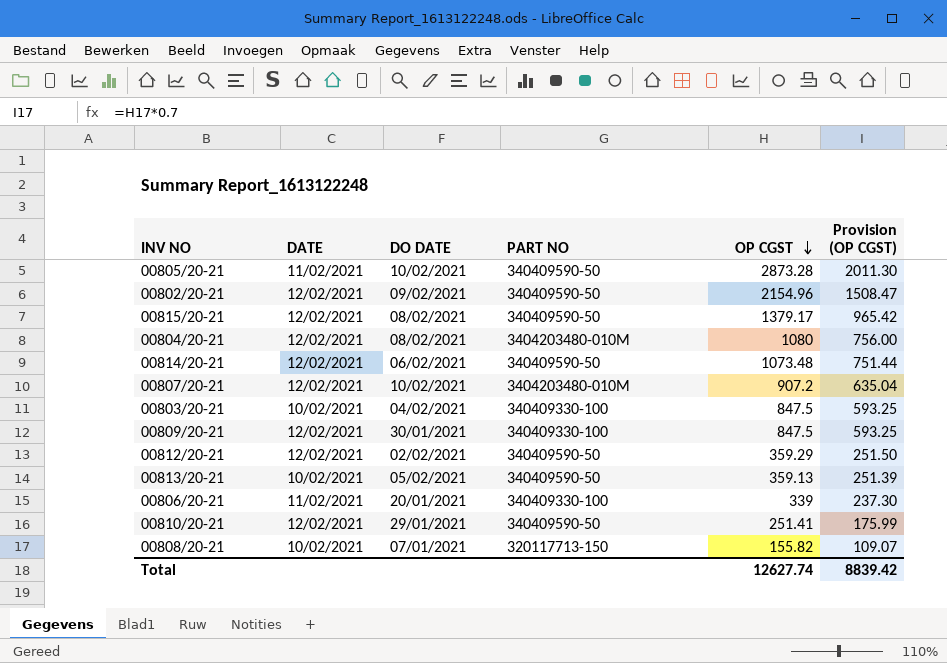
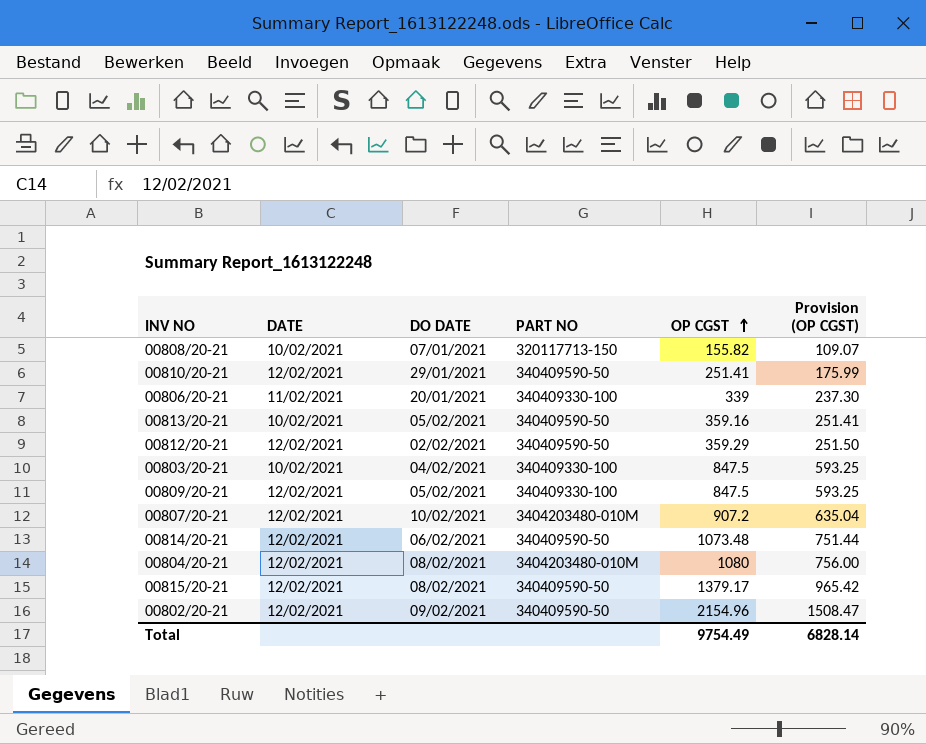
row order: OP CGST descending -> OP CGST ascending
row 00805/20-21: 11/02/2021 | 10/02/2021 | 340409590-50 | 2873.28 | 2011.30 -> none
00813/20-21 | OP CGST: 359.13 -> 359.16
00813/20-21 | Provision (OP CGST): 251.39 -> 251.41
00809/20-21 | DO DATE: 30/01/2021 -> 05/02/2021
Total | OP CGST: 12627.74 -> 9754.49
Total | Provision (OP CGST): 8839.42 -> 6828.14

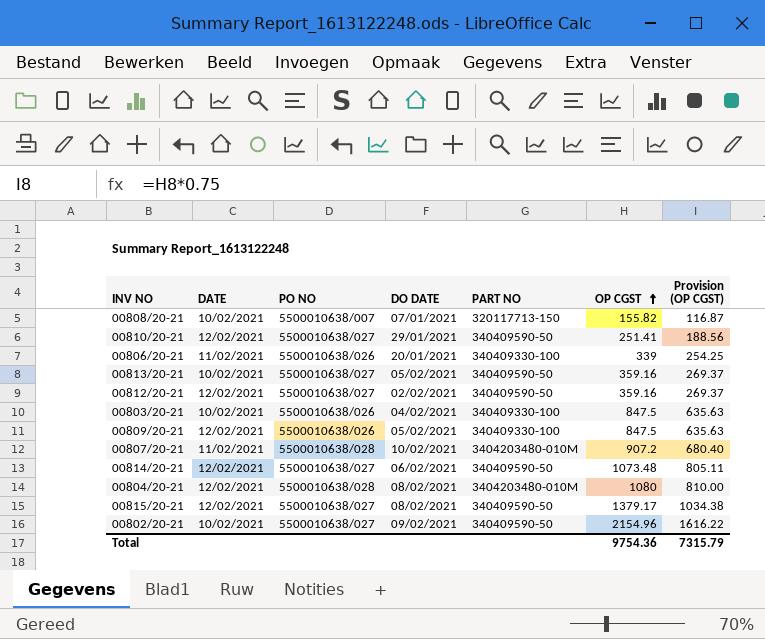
column PO NO | position: none -> 3
column Provision (OP CGST) | formula: [OP CGST] * 0.7 -> [OP CGST] * 0.75
00812/20-21 | OP CGST: 359.29 -> 359.16
00807/20-21 | DATE: 12/02/2021 -> 11/02/2021
00802/20-21 | DATE: 12/02/2021 -> 10/02/2021
Total | OP CGST: 9754.49 -> 9754.36
Total | Provision (OP CGST): 6828.14 -> 7315.79

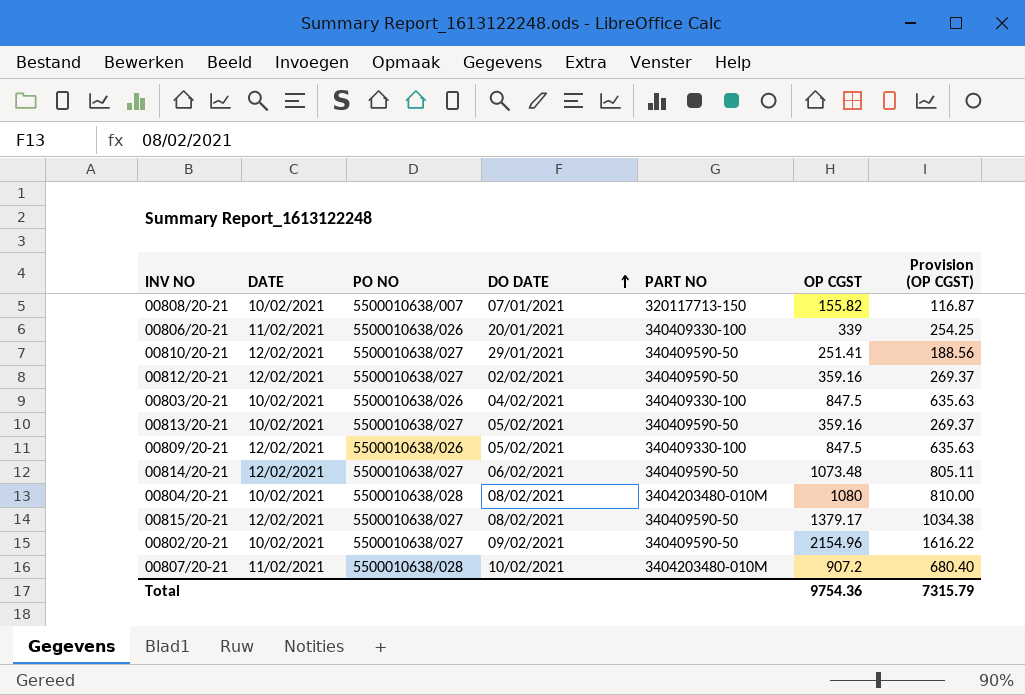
row order: OP CGST ascending -> DO DATE ascending
00804/20-21 | DATE: 12/02/2021 -> 10/02/2021

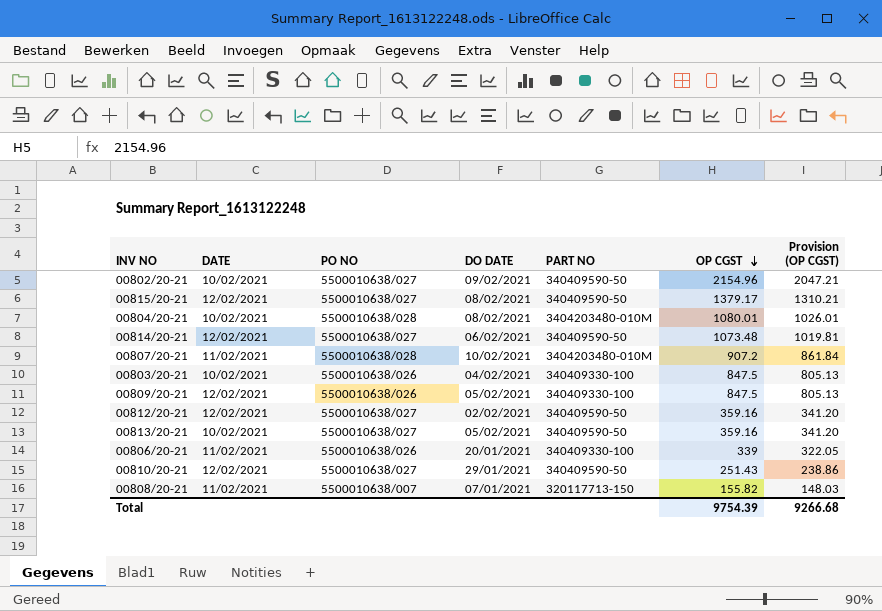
row order: DO DATE ascending -> OP CGST descending
column Provision (OP CGST) | formula: [OP CGST] * 0.75 -> [OP CGST] * 0.95
00804/20-21 | OP CGST: 1080 -> 1080.01
00810/20-21 | OP CGST: 251.41 -> 251.43
00808/20-21 | DATE: 10/02/2021 -> 11/02/2021
Total | OP CGST: 9754.36 -> 9754.39
Total | Provision (OP CGST): 7315.79 -> 9266.68

